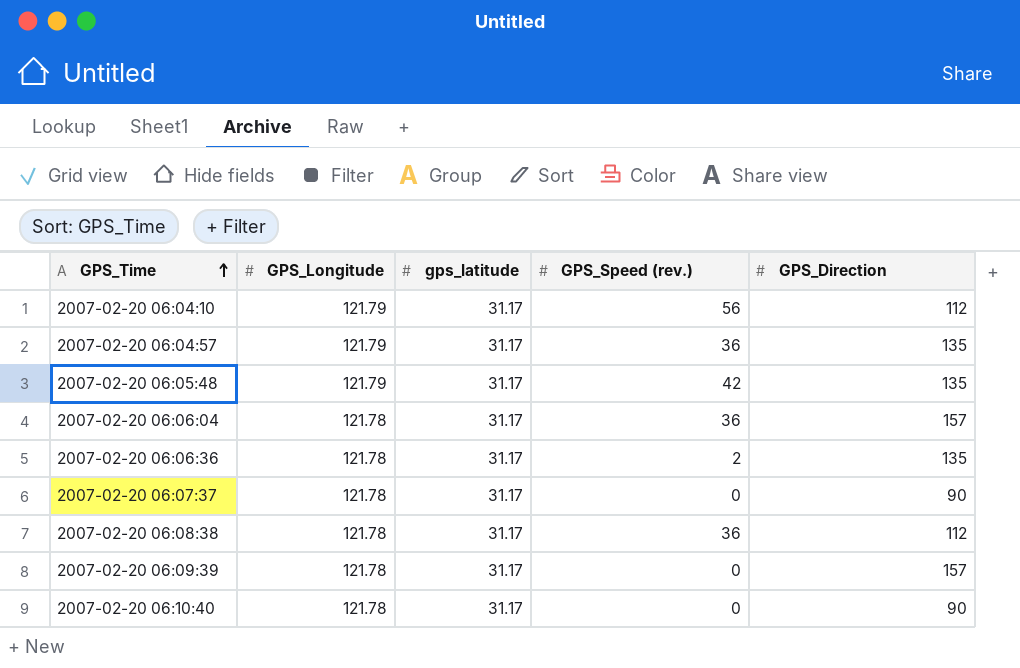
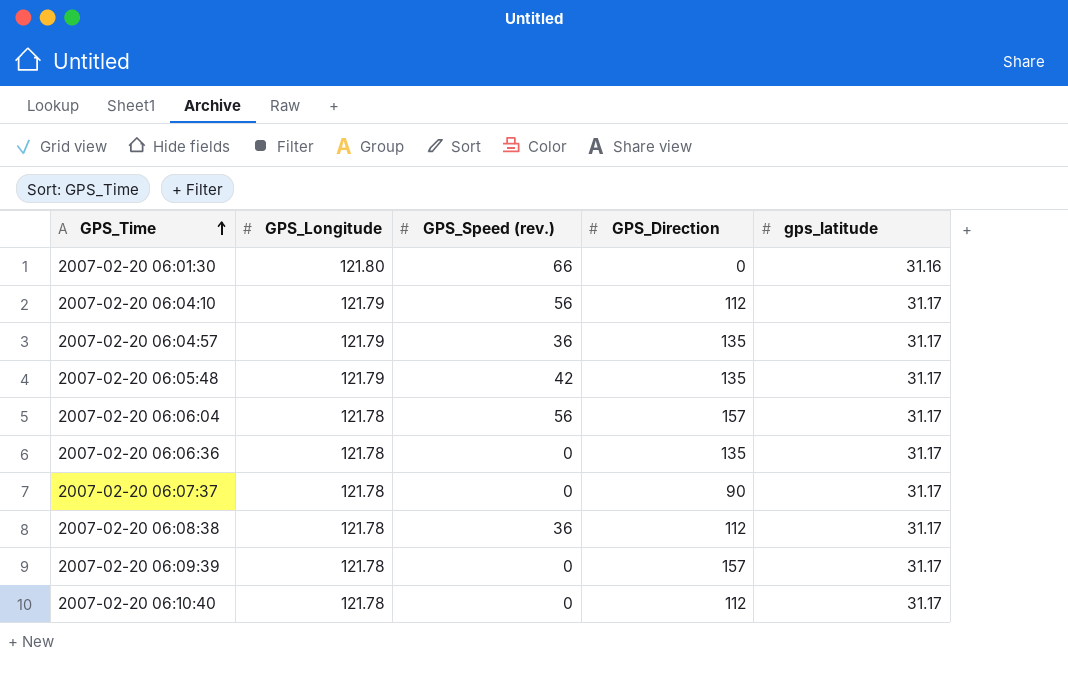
column gps_latitude | position: 3 -> 5
row 2007-02-20 06:01:30: none -> 121.80 | 66 | 0 | 31.16
2007-02-20 06:06:04 | GPS_Speed (rev.): 36 -> 56
2007-02-20 06:06:36 | GPS_Speed (rev.): 2 -> 0
2007-02-20 06:10:40 | GPS_Direction: 90 -> 112

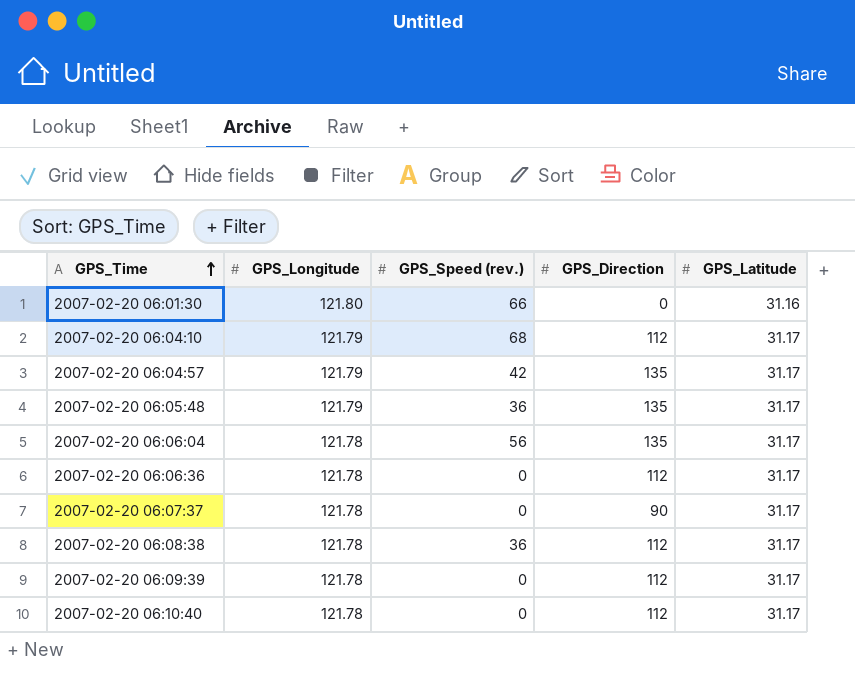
column name: gps_latitude -> GPS_Latitude
2007-02-20 06:04:10 | GPS_Speed (rev.): 56 -> 68
2007-02-20 06:04:57 | GPS_Speed (rev.): 36 -> 42
2007-02-20 06:05:48 | GPS_Speed (rev.): 42 -> 36
2007-02-20 06:06:04 | GPS_Direction: 157 -> 135
2007-02-20 06:06:36 | GPS_Direction: 135 -> 112
2007-02-20 06:09:39 | GPS_Direction: 157 -> 112

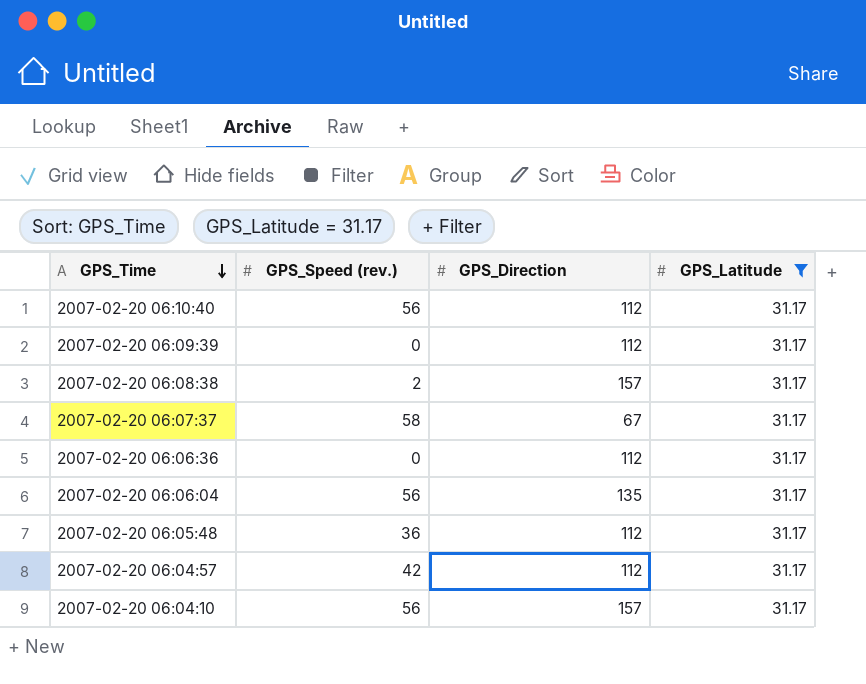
filter: none -> GPS_Latitude = 31.17
row order: GPS_Time ascending -> GPS_Time descending
column GPS_Longitude | position: 2 -> none
2007-02-20 06:10:40 | GPS_Speed (rev.): 0 -> 56
2007-02-20 06:08:38 | GPS_Speed (rev.): 36 -> 2
2007-02-20 06:08:38 | GPS_Direction: 112 -> 157
2007-02-20 06:07:37 | GPS_Speed (rev.): 0 -> 58
2007-02-20 06:07:37 | GPS_Direction: 90 -> 67
2007-02-20 06:05:48 | GPS_Direction: 135 -> 112
2007-02-20 06:04:57 | GPS_Direction: 135 -> 112
2007-02-20 06:04:10 | GPS_Speed (rev.): 68 -> 56
2007-02-20 06:04:10 | GPS_Direction: 112 -> 157

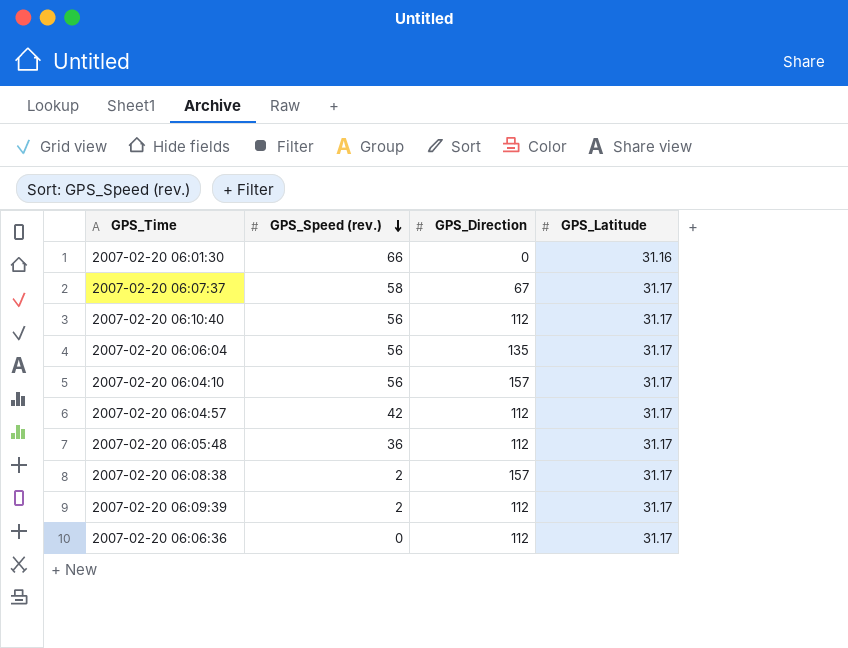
filter: GPS_Latitude = 31.17 -> none
row order: GPS_Time descending -> GPS_Speed (rev.) descending
2007-02-20 06:09:39 | GPS_Speed (rev.): 0 -> 2

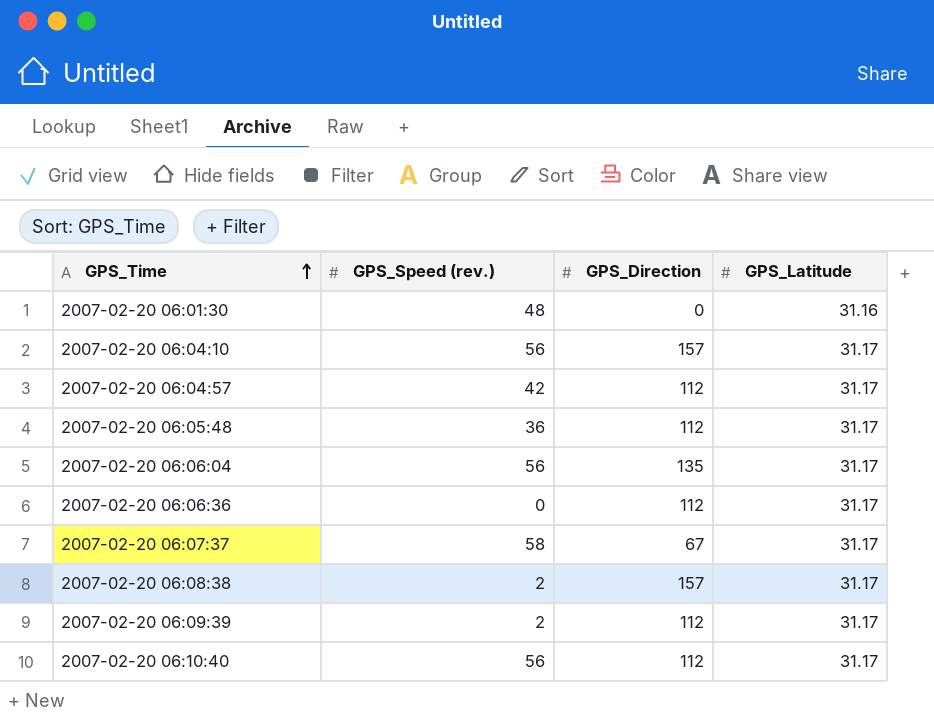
row order: GPS_Speed (rev.) descending -> GPS_Time ascending
2007-02-20 06:01:30 | GPS_Speed (rev.): 66 -> 48

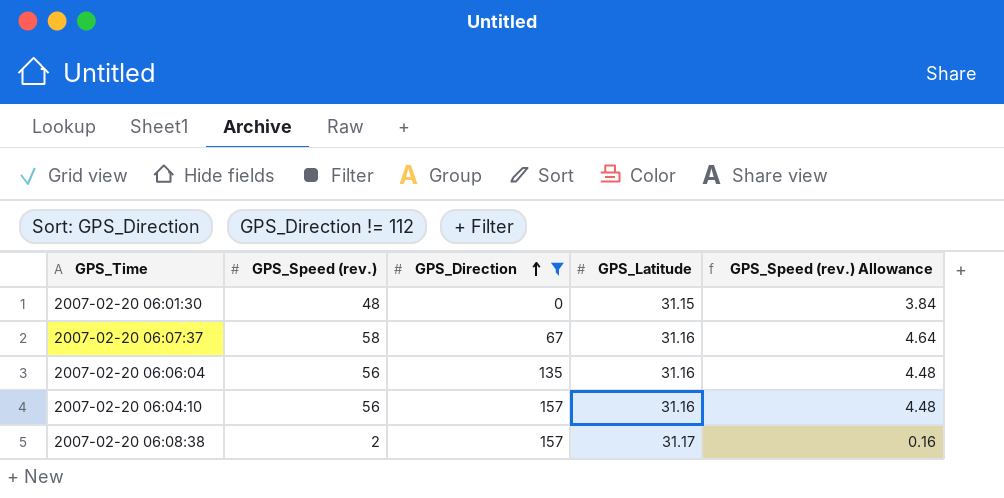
filter: none -> GPS_Direction != 112
row order: GPS_Time ascending -> GPS_Direction ascending
column GPS_Speed (rev.) Allowance | formula: none -> [GPS_Speed (rev.)] * 0.08
2007-02-20 06:01:30 | GPS_Latitude: 31.16 -> 31.15
2007-02-20 06:07:37 | GPS_Latitude: 31.17 -> 31.16
2007-02-20 06:06:04 | GPS_Latitude: 31.17 -> 31.16
2007-02-20 06:04:10 | GPS_Latitude: 31.17 -> 31.16

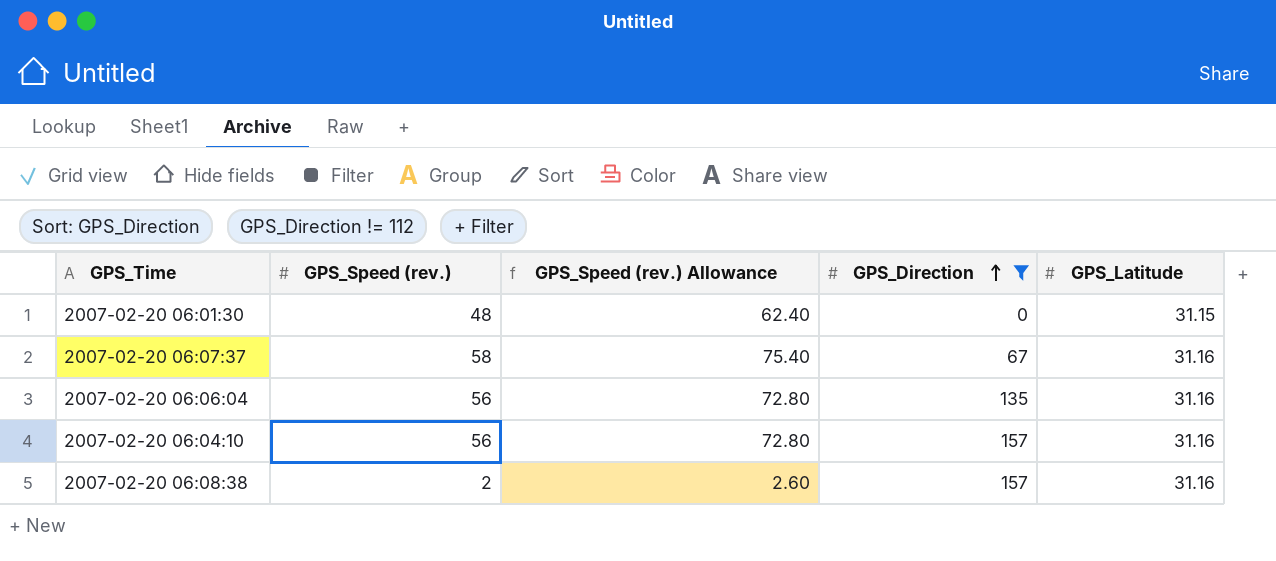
column GPS_Speed (rev.) Allowance | formula: [GPS_Speed (rev.)] * 0.08 -> [GPS_Speed (rev.)] * 1.3
column GPS_Speed (rev.) Allowance | position: 5 -> 3
2007-02-20 06:08:38 | GPS_Latitude: 31.17 -> 31.16

